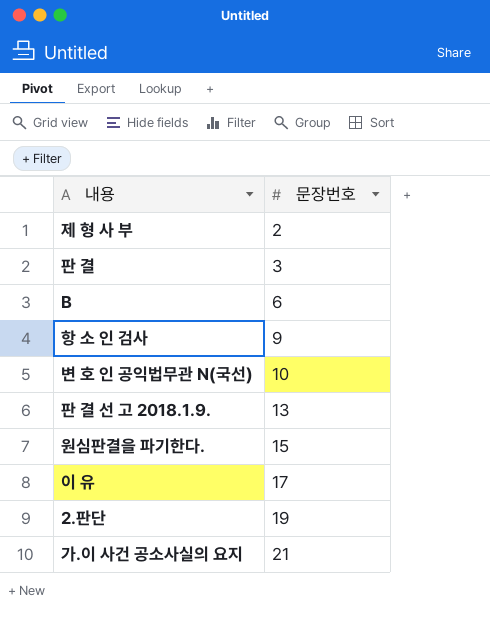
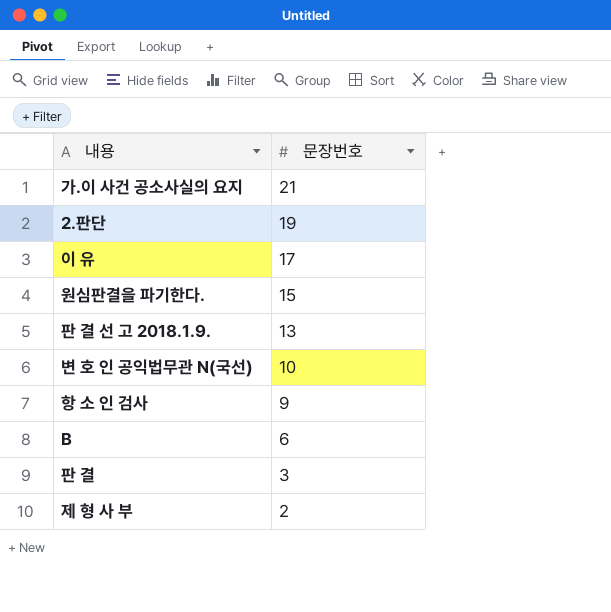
row order: 문장번호 ascending -> 문장번호 descending

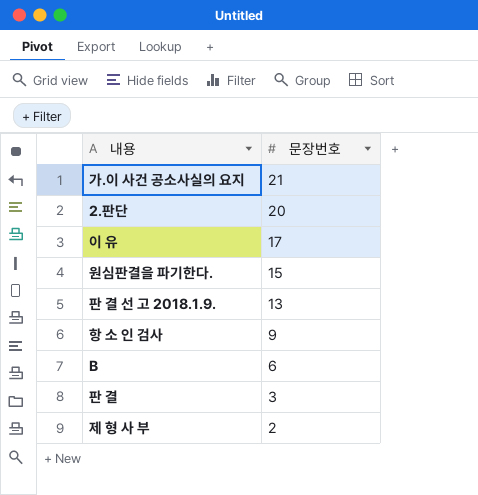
row 변 호 인 공익법무관 N(국선): 10 -> none
2.판단 | 문장번호: 19 -> 20

